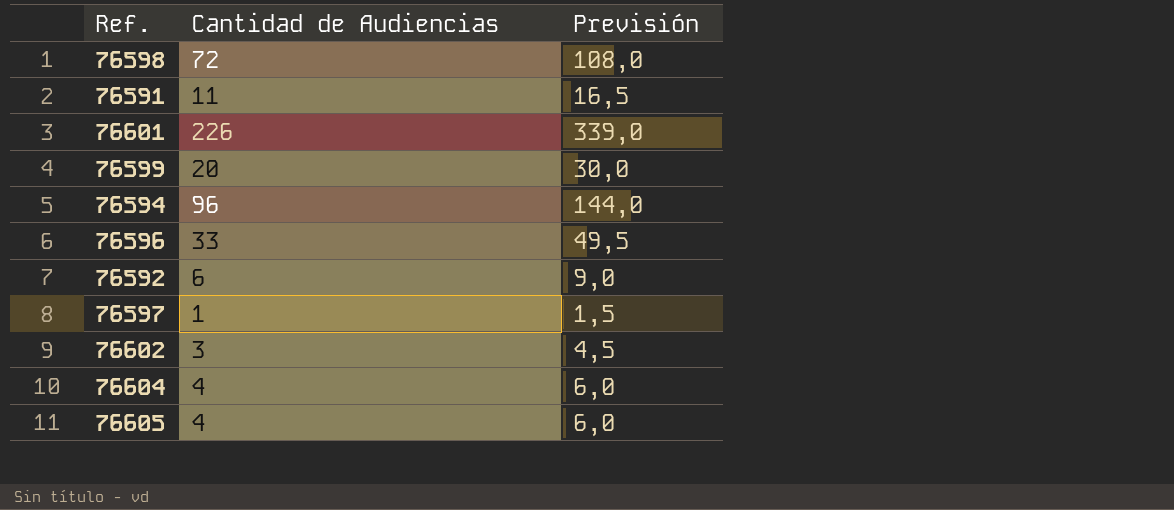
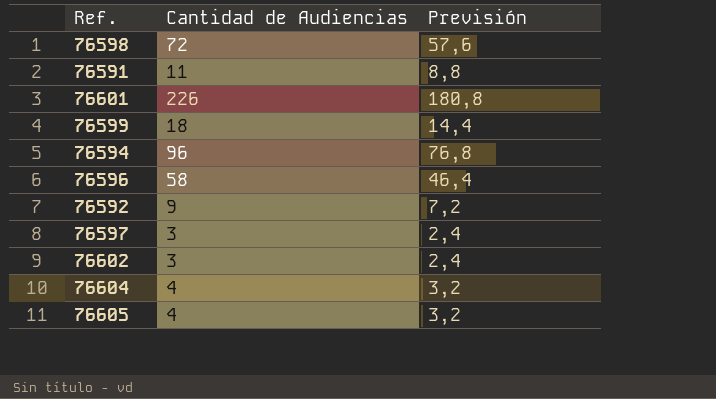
column Previsión | formula: [Cantidad de Audiencias] * 1,5 -> [Cantidad de Audiencias] * 0,8
76599 | Cantidad de Audiencias: 20 -> 18
76596 | Cantidad de Audiencias: 33 -> 58
76592 | Cantidad de Audiencias: 6 -> 9
76597 | Cantidad de Audiencias: 1 -> 3

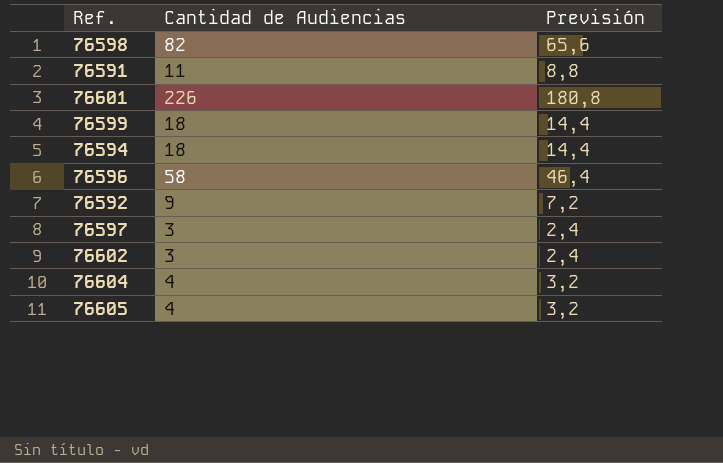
76598 | Cantidad de Audiencias: 72 -> 82
76598 | Previsión: 57,6 -> 65,6
76594 | Cantidad de Audiencias: 96 -> 18
76594 | Previsión: 76,8 -> 14,4

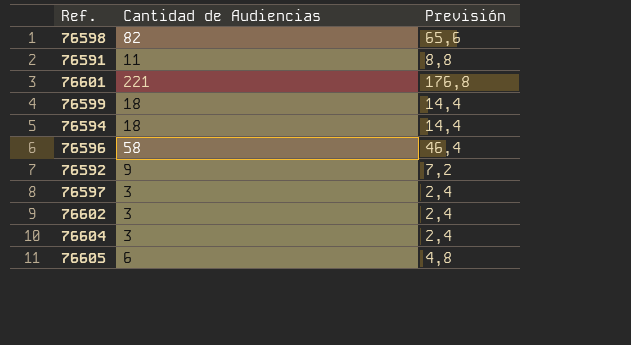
76601 | Cantidad de Audiencias: 226 -> 221
76601 | Previsión: 180,8 -> 176,8
76604 | Cantidad de Audiencias: 4 -> 3
76604 | Previsión: 3,2 -> 2,4
76605 | Cantidad de Audiencias: 4 -> 6
76605 | Previsión: 3,2 -> 4,8

